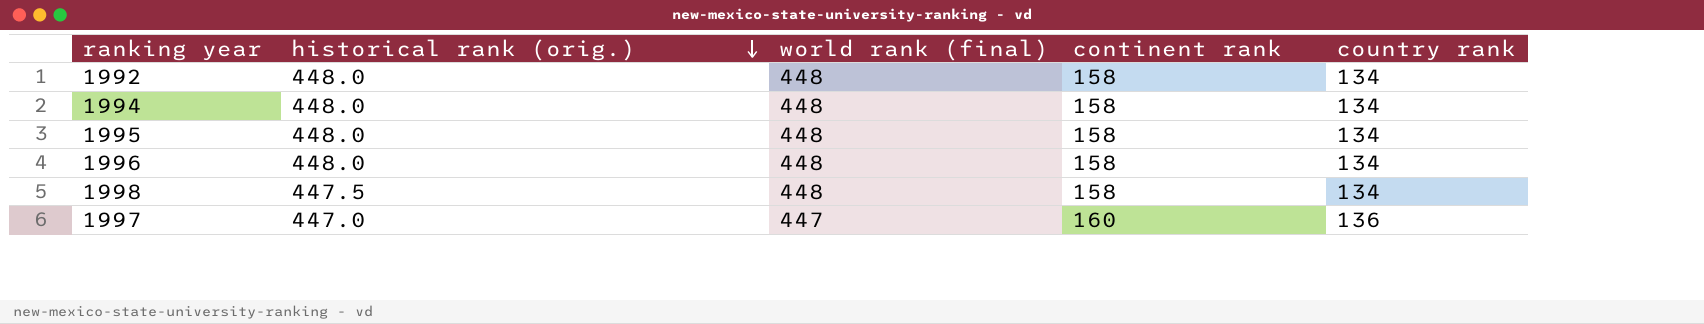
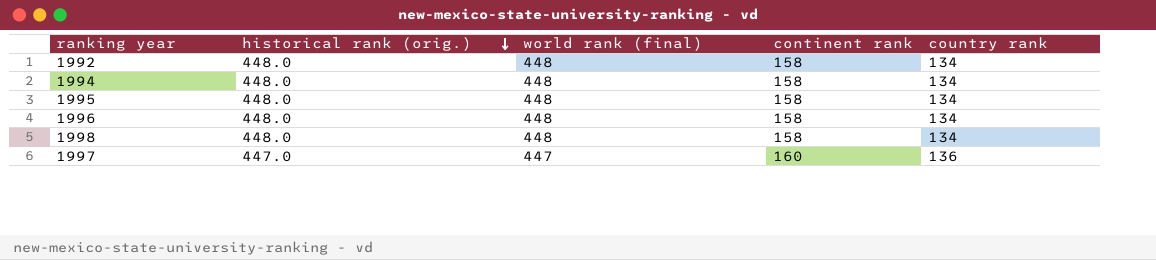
1998 | historical rank (orig.): 447.5 -> 448.0

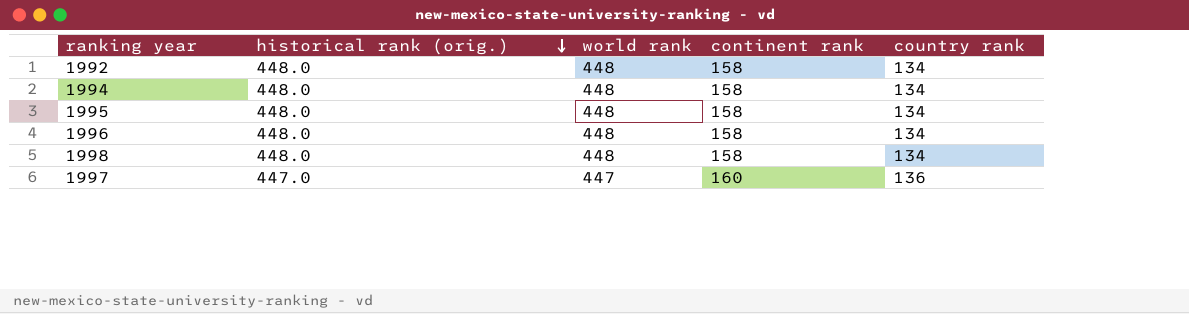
column name: world rank (final) -> world rank

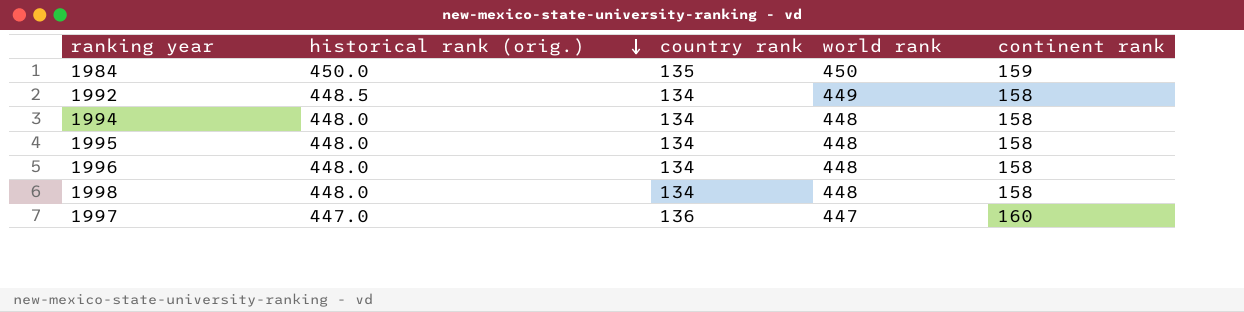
column country rank | position: 5 -> 3
row 1984: none -> 450.0 | 135 | 450 | 159
1992 | historical rank (orig.): 448.0 -> 448.5
1992 | world rank: 448 -> 449

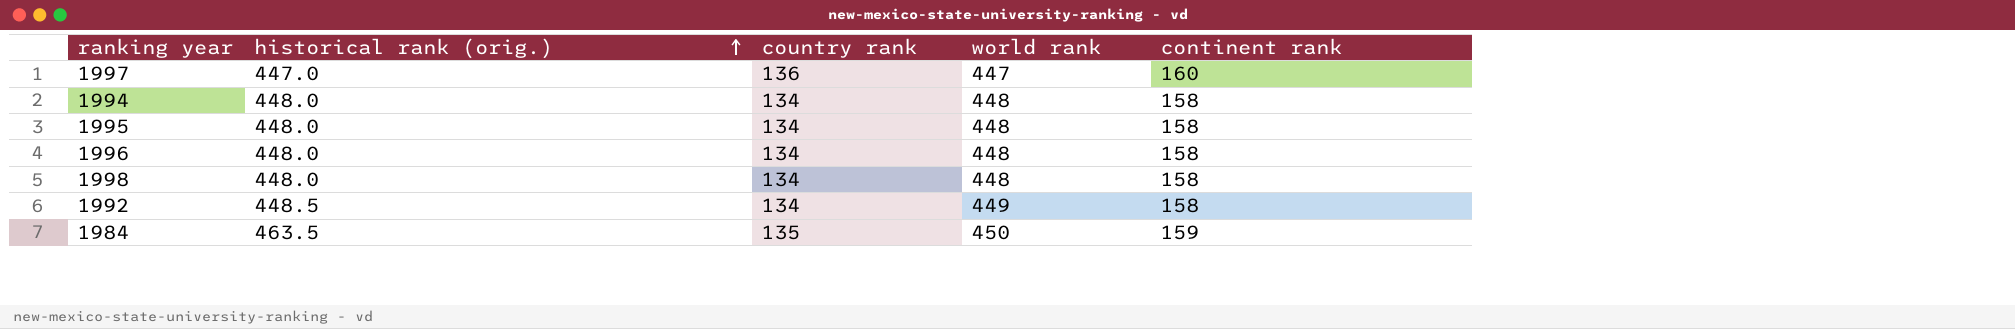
row order: historical rank (orig.) descending -> historical rank (orig.) ascending
1984 | historical rank (orig.): 450.0 -> 463.5

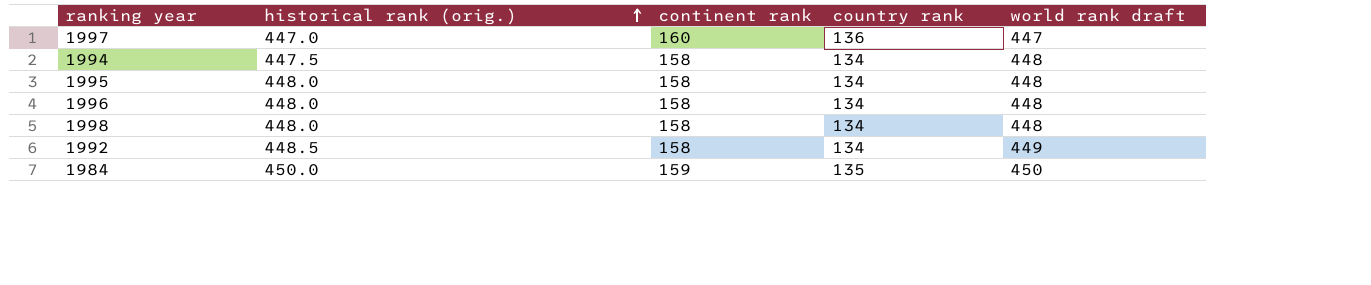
column continent rank | position: 5 -> 3
column name: world rank -> world rank draft
1994 | historical rank (orig.): 448.0 -> 447.5
1984 | historical rank (orig.): 463.5 -> 450.0

